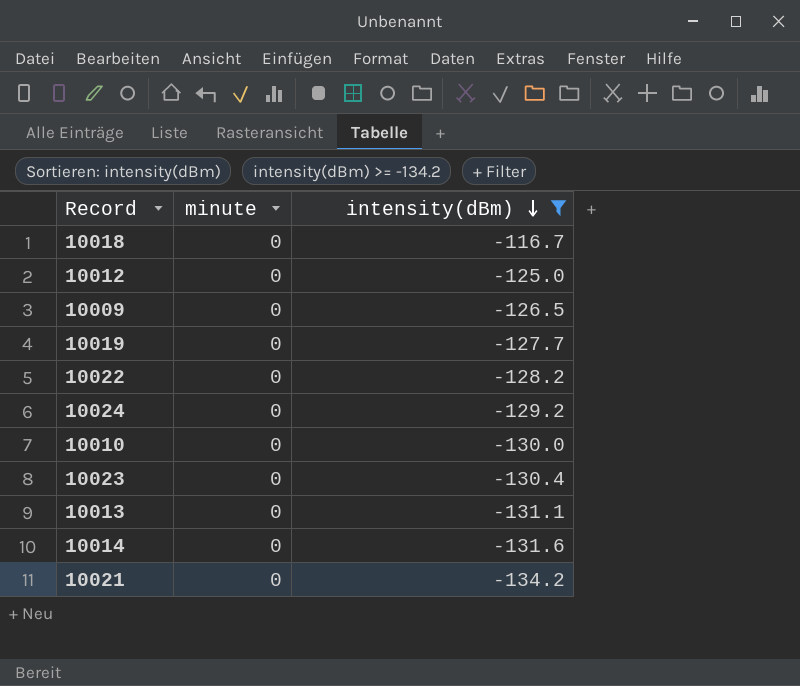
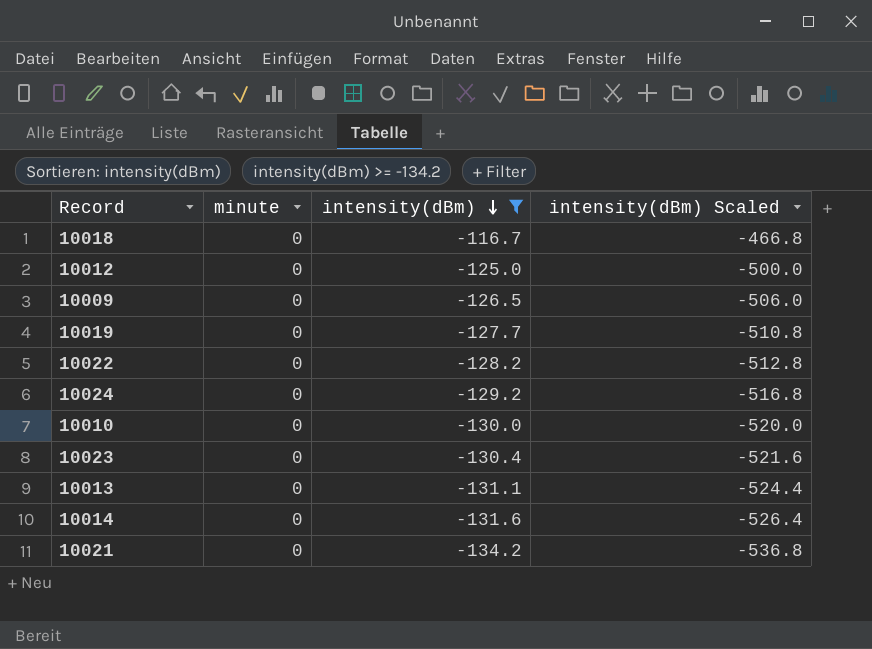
column intensity(dBm) Scaled | formula: none -> [intensity(dBm)] * 4

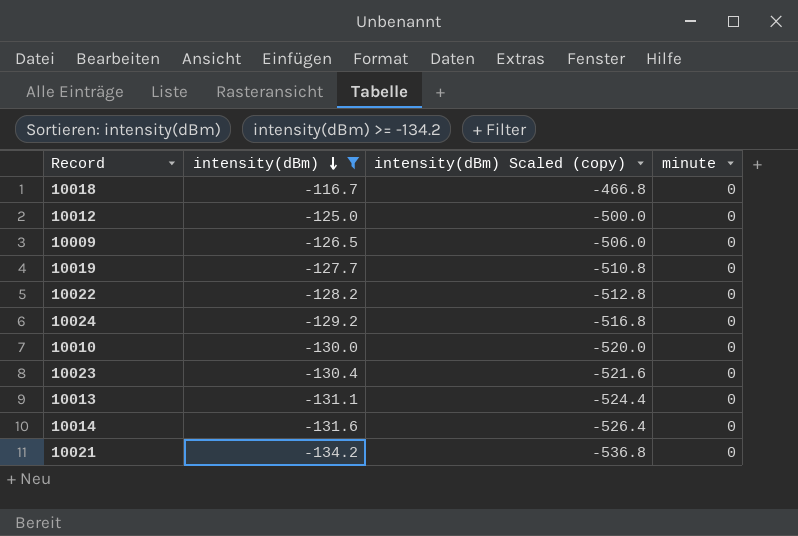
column name: intensity(dBm) Scaled -> intensity(dBm) Scaled (copy)
column minute | position: 2 -> 4

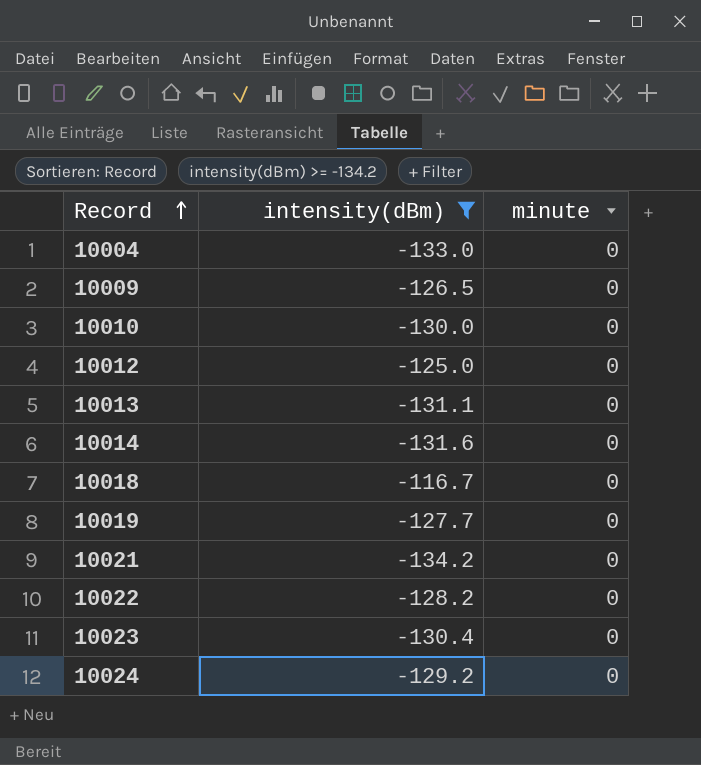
row order: intensity(dBm) descending -> Record ascending
column intensity(dBm) Scaled (copy) | formula: [intensity(dBm)] * 4 -> none
row 10004: none -> -133.0 | 0

